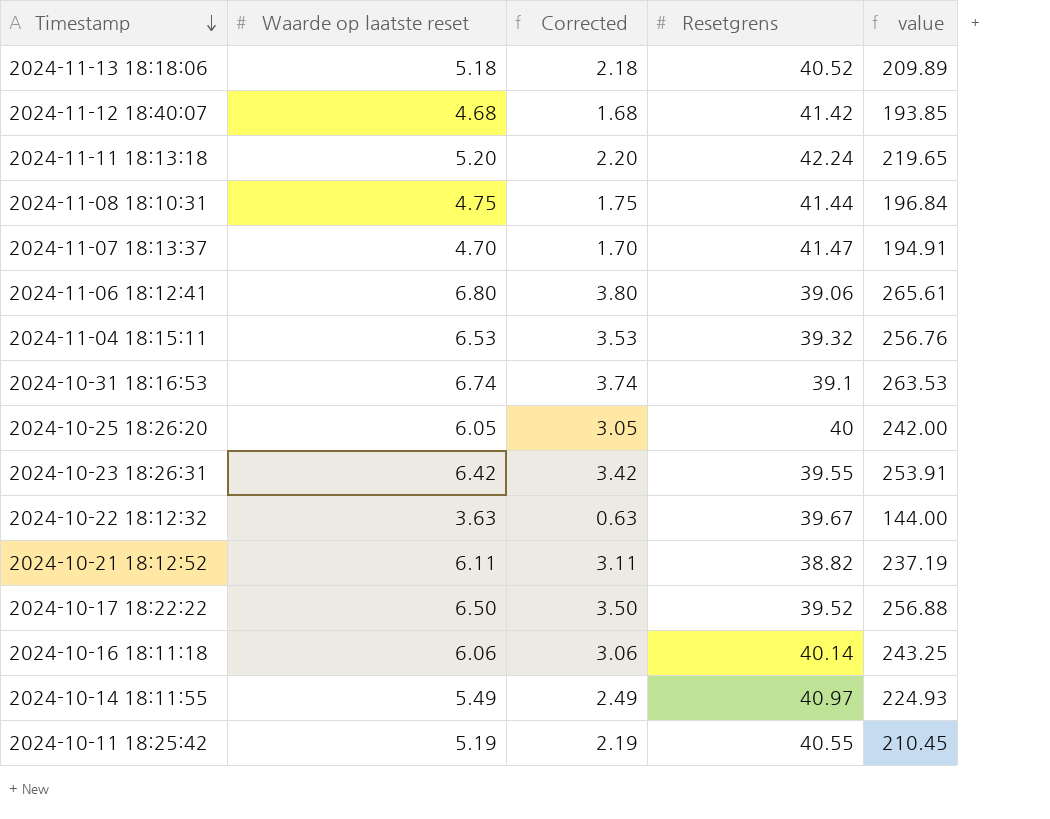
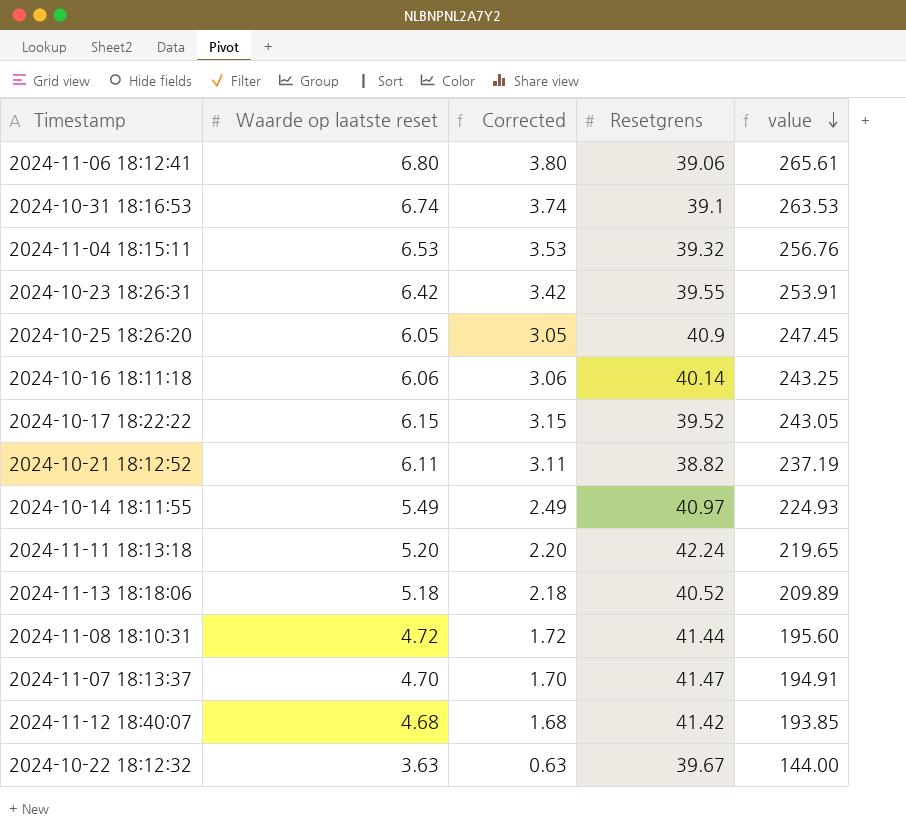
row order: Timestamp descending -> value descending
row 2024-10-11 18:25:42: 5.19 | 2.19 | 40.55 | 210.45 -> none
2024-10-25 18:26:20 | Resetgrens: 40 -> 40.9
2024-10-25 18:26:20 | value: 242.00 -> 247.45
2024-10-17 18:22:22 | Waarde op laatste reset: 6.50 -> 6.15
2024-10-17 18:22:22 | Corrected: 3.50 -> 3.15
2024-10-17 18:22:22 | value: 256.88 -> 243.05
2024-11-08 18:10:31 | Waarde op laatste reset: 4.75 -> 4.72
2024-11-08 18:10:31 | Corrected: 1.75 -> 1.72
2024-11-08 18:10:31 | value: 196.84 -> 195.60

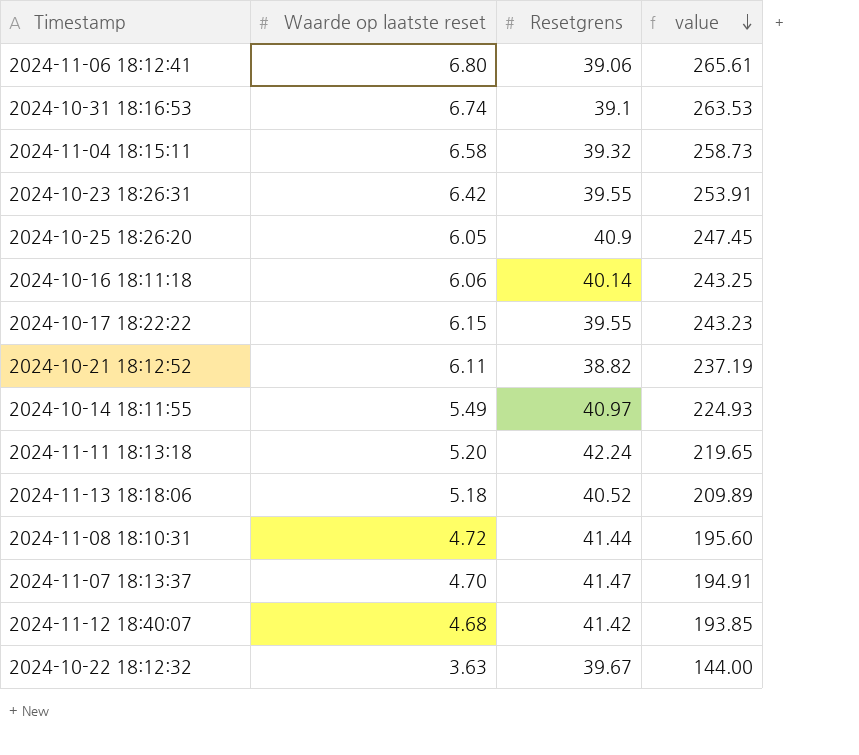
column Corrected | formula: [Waarde op laatste reset] - 3 -> none
2024-11-04 18:15:11 | Waarde op laatste reset: 6.53 -> 6.58
2024-11-04 18:15:11 | value: 256.76 -> 258.73
2024-10-17 18:22:22 | Resetgrens: 39.52 -> 39.55
2024-10-17 18:22:22 | value: 243.05 -> 243.23

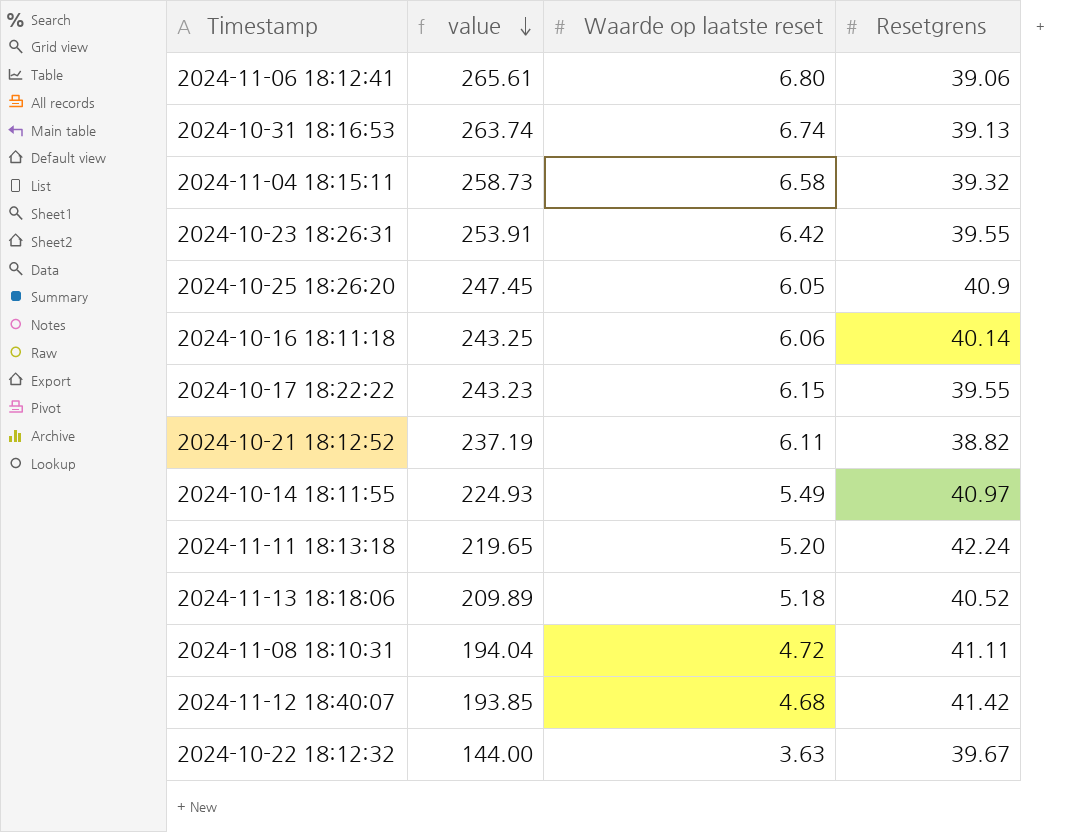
column value | position: 4 -> 2
row 2024-11-07 18:13:37: 4.70 | 41.47 | 194.91 -> none
2024-10-31 18:16:53 | value: 263.53 -> 263.74
2024-10-31 18:16:53 | Resetgrens: 39.1 -> 39.13
2024-11-08 18:10:31 | value: 195.60 -> 194.04
2024-11-08 18:10:31 | Resetgrens: 41.44 -> 41.11

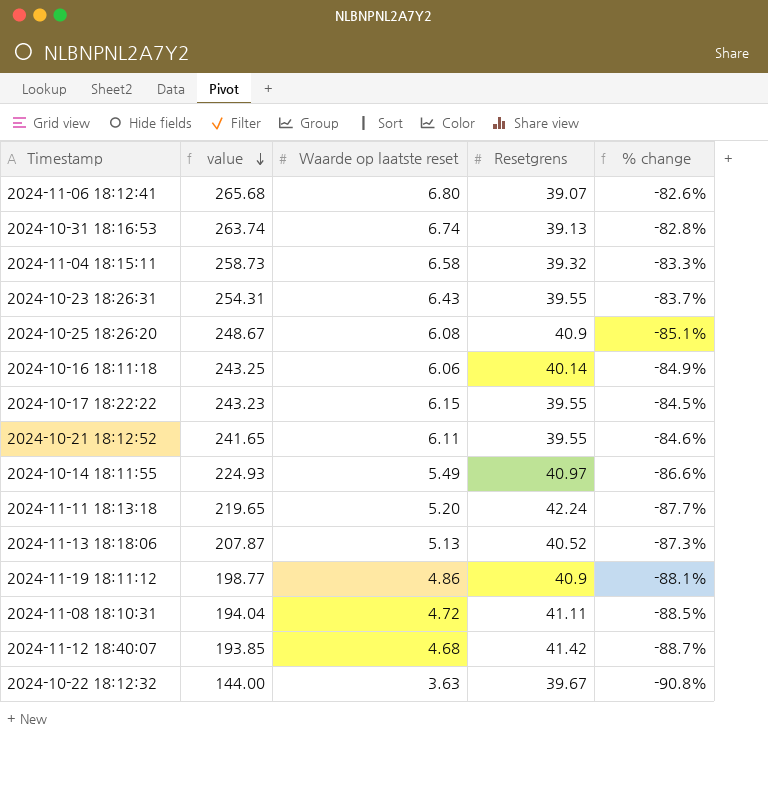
column % change | formula: none -> ([Waarde op laatste reset] - [Resetgrens]) / [Resetgrens]
2024-11-06 18:12:41 | value: 265.61 -> 265.68
2024-11-06 18:12:41 | Resetgrens: 39.06 -> 39.07
2024-10-23 18:26:31 | value: 253.91 -> 254.31
2024-10-23 18:26:31 | Waarde op laatste reset: 6.42 -> 6.43
2024-10-25 18:26:20 | value: 247.45 -> 248.67
2024-10-25 18:26:20 | Waarde op laatste reset: 6.05 -> 6.08
2024-10-21 18:12:52 | value: 237.19 -> 241.65
2024-10-21 18:12:52 | Resetgrens: 38.82 -> 39.55
2024-11-13 18:18:06 | value: 209.89 -> 207.87
2024-11-13 18:18:06 | Waarde op laatste reset: 5.18 -> 5.13
row 2024-11-19 18:11:12: none -> 198.77 | 4.86 | 40.9 | -88.1%

